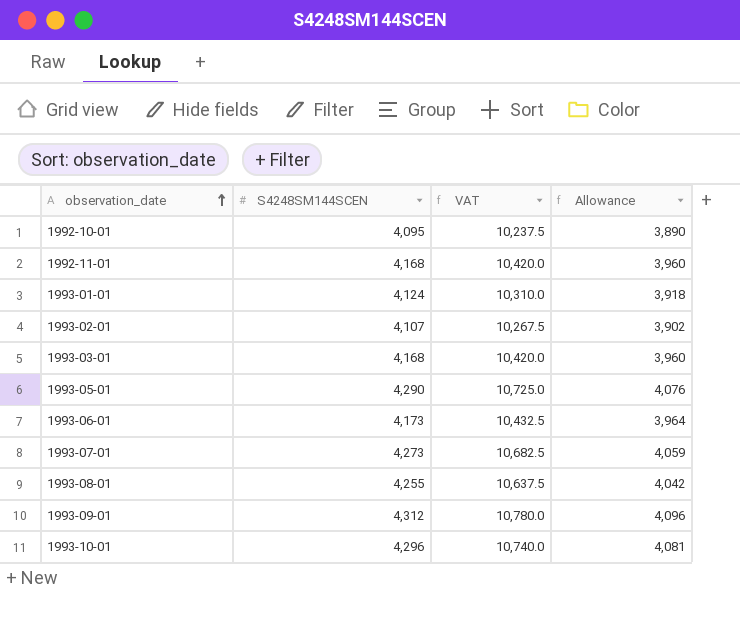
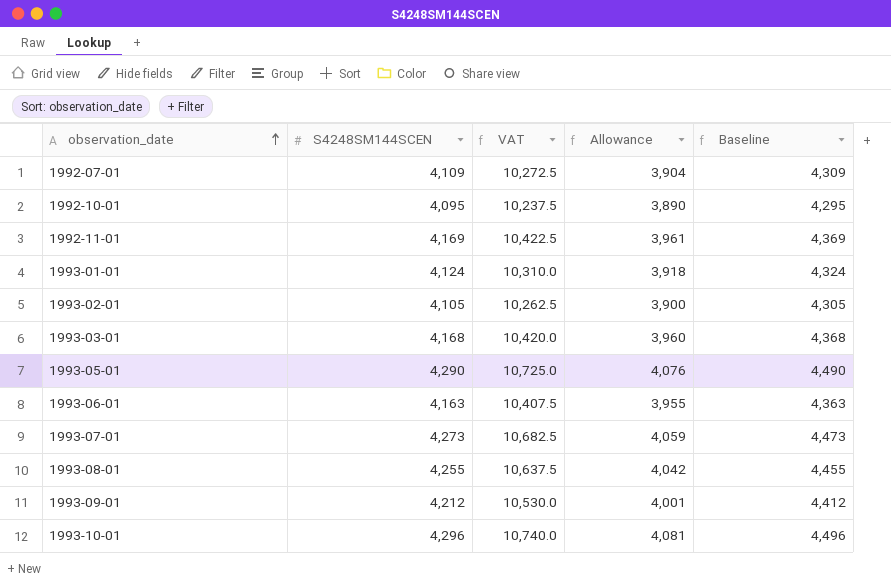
column Baseline | formula: none -> [S4248SM144SCEN] + 200
row 1992-07-01: none -> 4,109 | 10,272.5 | 3,904 | 4,309
1992-11-01 | S4248SM144SCEN: 4,168 -> 4,169
1992-11-01 | VAT: 10,420.0 -> 10,422.5
1992-11-01 | Allowance: 3,960 -> 3,961
1993-02-01 | S4248SM144SCEN: 4,107 -> 4,105
1993-02-01 | VAT: 10,267.5 -> 10,262.5
1993-02-01 | Allowance: 3,902 -> 3,900
1993-06-01 | S4248SM144SCEN: 4,173 -> 4,163
1993-06-01 | VAT: 10,432.5 -> 10,407.5
1993-06-01 | Allowance: 3,964 -> 3,955
1993-09-01 | S4248SM144SCEN: 4,312 -> 4,212
1993-09-01 | VAT: 10,780.0 -> 10,530.0
1993-09-01 | Allowance: 4,096 -> 4,001

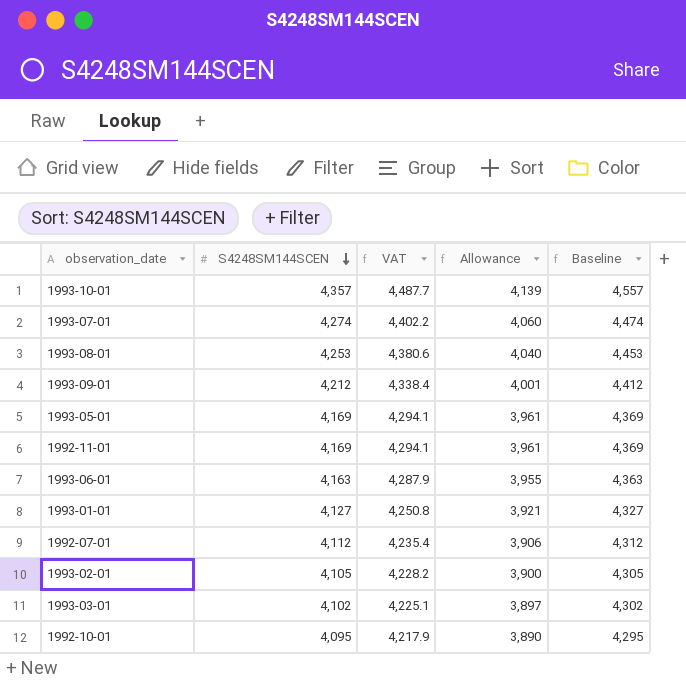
row order: observation_date ascending -> S4248SM144SCEN descending
column VAT | formula: [S4248SM144SCEN] * 2.5 -> [S4248SM144SCEN] * 1.03
1993-10-01 | S4248SM144SCEN: 4,296 -> 4,357
1993-10-01 | Allowance: 4,081 -> 4,139
1993-10-01 | Baseline: 4,496 -> 4,557
1993-07-01 | S4248SM144SCEN: 4,273 -> 4,274
1993-07-01 | Allowance: 4,059 -> 4,060
1993-07-01 | Baseline: 4,473 -> 4,474
1993-08-01 | S4248SM144SCEN: 4,255 -> 4,253
1993-08-01 | Allowance: 4,042 -> 4,040
1993-08-01 | Baseline: 4,455 -> 4,453
1993-05-01 | S4248SM144SCEN: 4,290 -> 4,169
1993-05-01 | Allowance: 4,076 -> 3,961
1993-05-01 | Baseline: 4,490 -> 4,369
1993-01-01 | S4248SM144SCEN: 4,124 -> 4,127
1993-01-01 | Allowance: 3,918 -> 3,921
1993-01-01 | Baseline: 4,324 -> 4,327
1992-07-01 | S4248SM144SCEN: 4,109 -> 4,112
1992-07-01 | Allowance: 3,904 -> 3,906
1992-07-01 | Baseline: 4,309 -> 4,312
1993-03-01 | S4248SM144SCEN: 4,168 -> 4,102
1993-03-01 | Allowance: 3,960 -> 3,897
1993-03-01 | Baseline: 4,368 -> 4,302

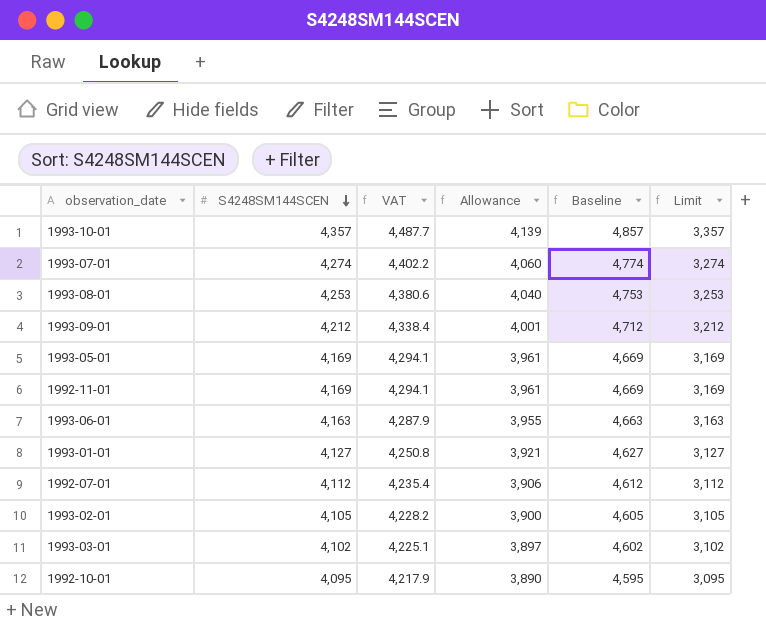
column Baseline | formula: [S4248SM144SCEN] + 200 -> [S4248SM144SCEN] + 500
column Limit | formula: none -> [S4248SM144SCEN] - 1000

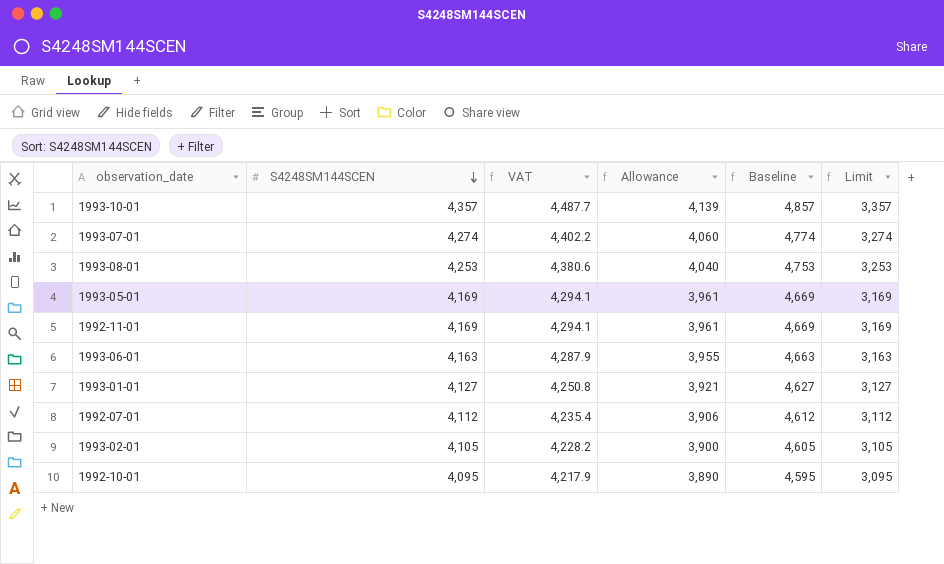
row 1993-09-01: 4,212 | 4,338.4 | 4,001 | 4,712 | 3,212 -> none
row 1993-03-01: 4,102 | 4,225.1 | 3,897 | 4,602 | 3,102 -> none

